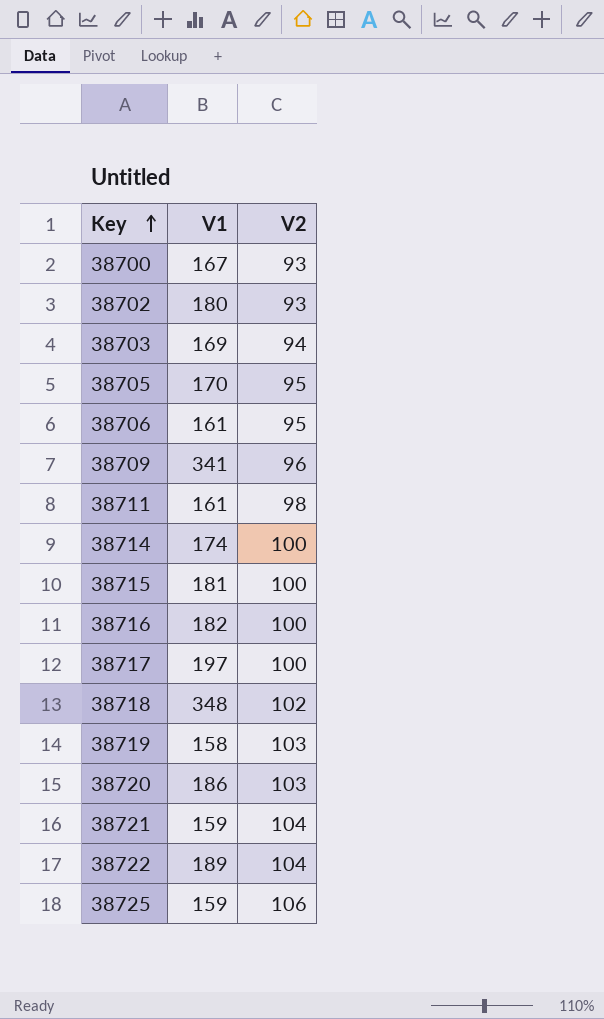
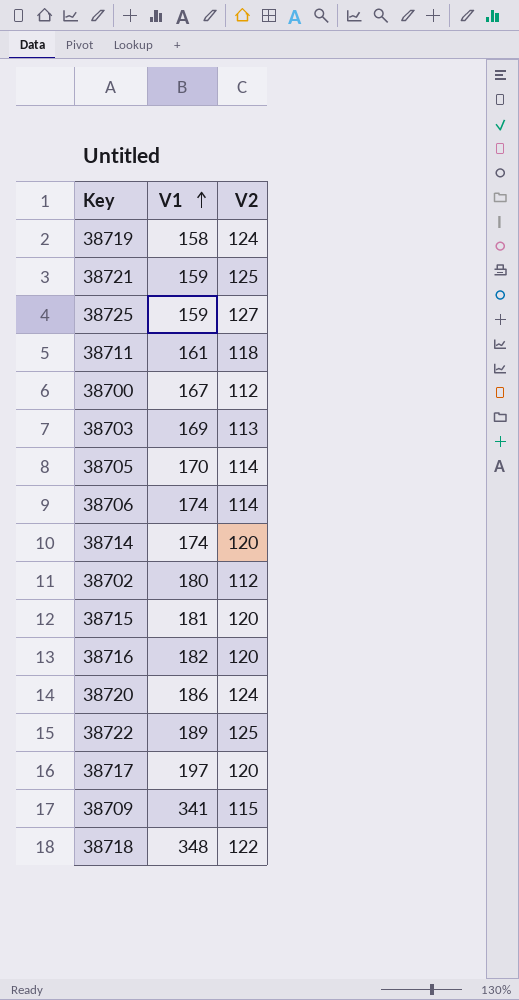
row order: Key ascending -> V1 ascending
38719 | V2: 103 -> 124
38721 | V2: 104 -> 125
38725 | V2: 106 -> 127
38711 | V2: 98 -> 118
38700 | V2: 93 -> 112
38703 | V2: 94 -> 113
38705 | V2: 95 -> 114
38706 | V1: 161 -> 174
38706 | V2: 95 -> 114
38714 | V2: 100 -> 120
38702 | V2: 93 -> 112
38715 | V2: 100 -> 120
38716 | V2: 100 -> 120
38720 | V2: 103 -> 124
38722 | V2: 104 -> 125
38717 | V2: 100 -> 120
38709 | V2: 96 -> 115
38718 | V2: 102 -> 122

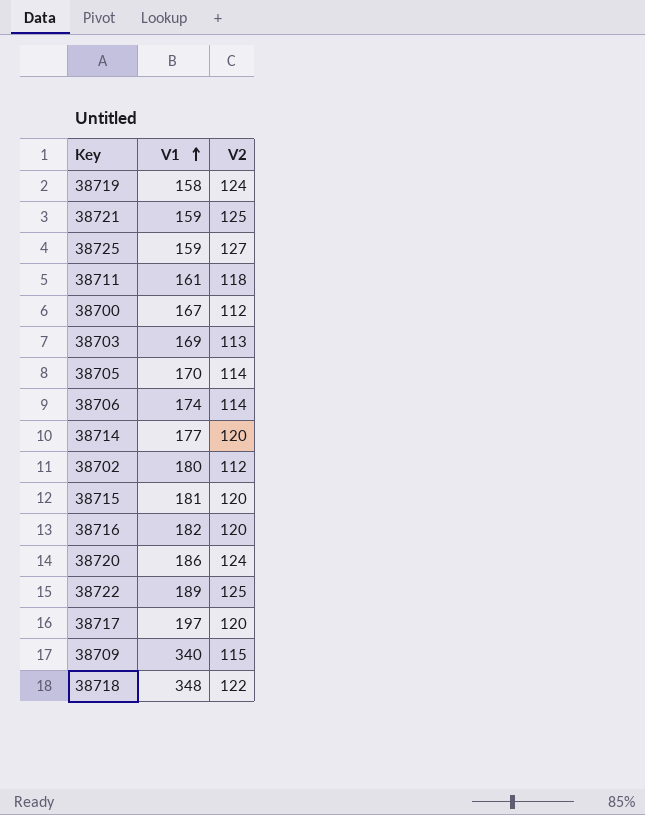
38714 | V1: 174 -> 177
38709 | V1: 341 -> 340

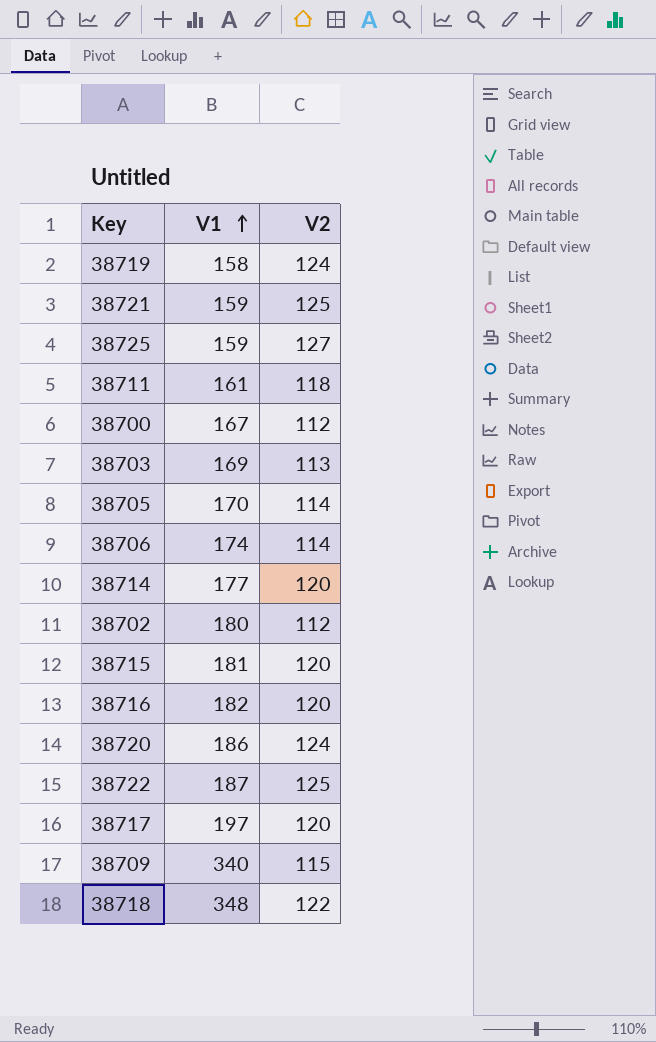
38722 | V1: 189 -> 187

